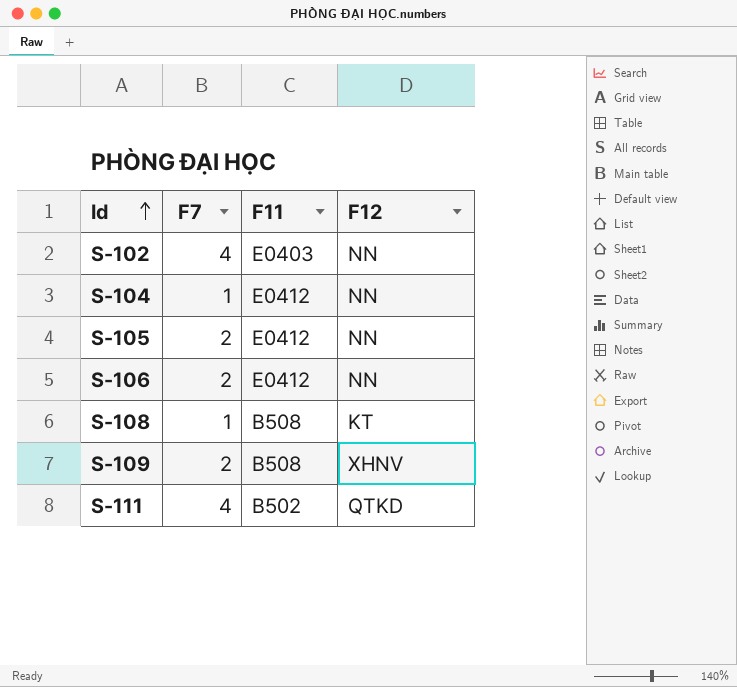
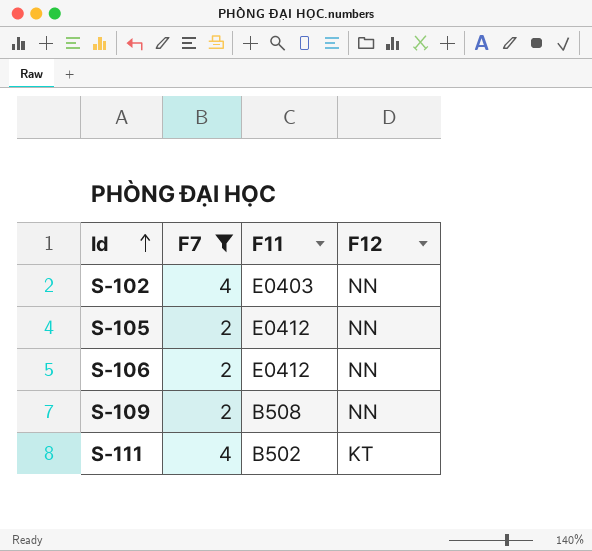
filter: none -> F7 != 1
S-109 | F12: XHNV -> NN
S-111 | F12: QTKD -> KT

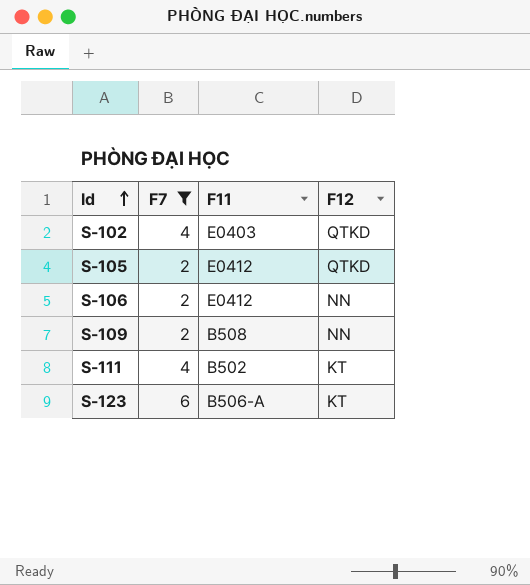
S-102 | F12: NN -> QTKD
S-105 | F12: NN -> QTKD
row S-123: none -> 6 | B506-A | KT

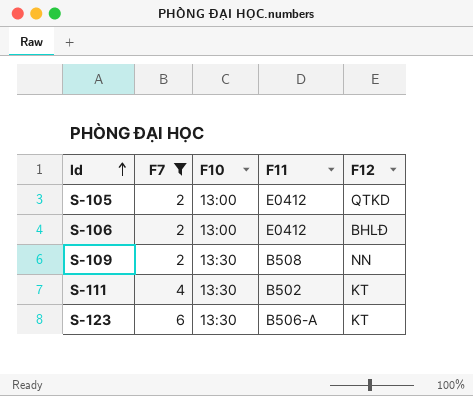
column F10 | position: none -> 3
row S-102: 4 | E0403 | QTKD -> none
S-106 | F12: NN -> BHLĐ

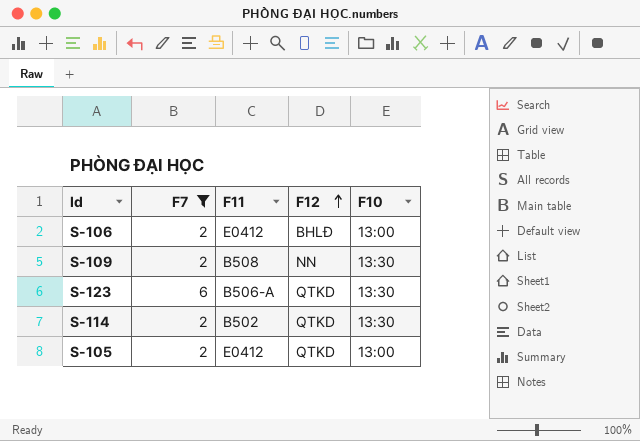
row order: Id ascending -> F12 ascending
column F10 | position: 3 -> 5
row S-111: 4 | 13:30 | B502 | KT -> none
S-123 | F12: KT -> QTKD
row S-114: none -> 2 | B502 | QTKD | 13:30

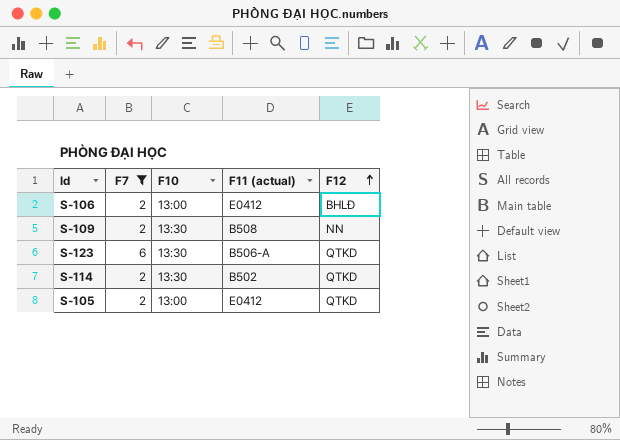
column F10 | position: 5 -> 3
column name: F11 -> F11 (actual)

